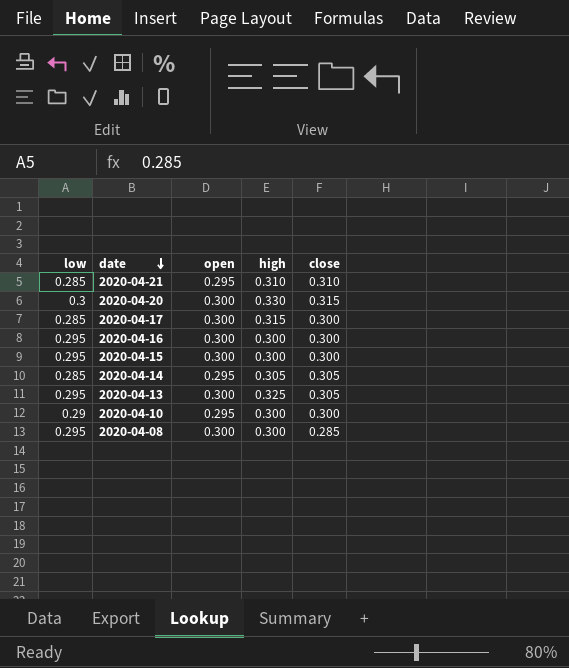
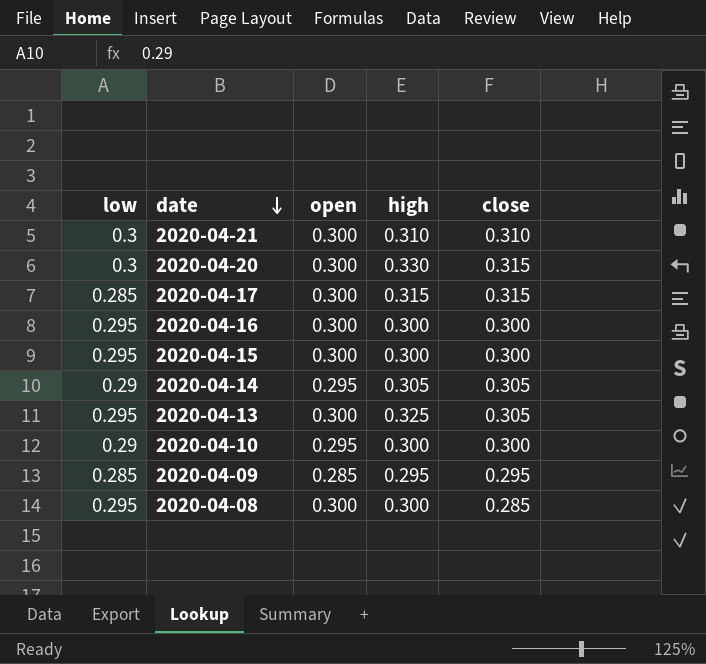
2020-04-21 | low: 0.285 -> 0.3
2020-04-21 | open: 0.295 -> 0.300
2020-04-17 | close: 0.300 -> 0.315
2020-04-14 | low: 0.285 -> 0.29
row 2020-04-09: none -> 0.285 | 0.285 | 0.295 | 0.295

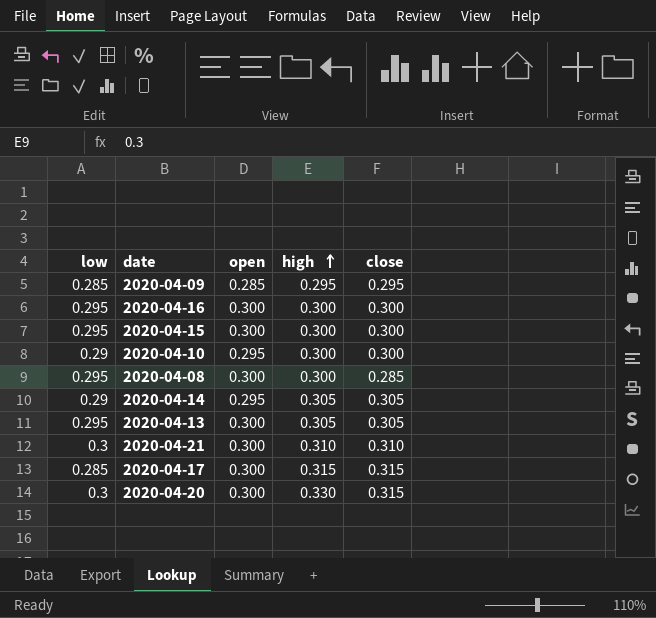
row order: date descending -> high ascending
2020-04-13 | high: 0.325 -> 0.305

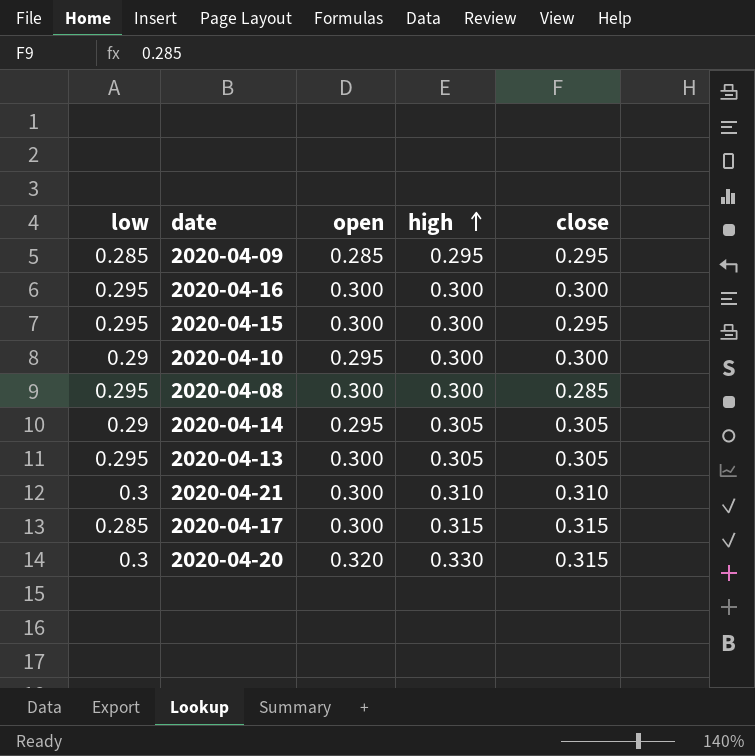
2020-04-15 | close: 0.300 -> 0.295
2020-04-20 | open: 0.300 -> 0.320

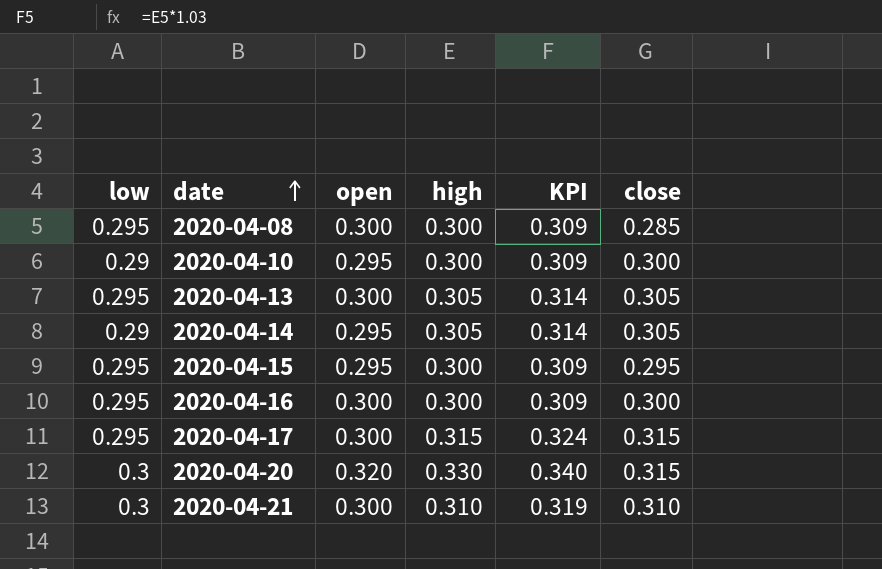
row order: high ascending -> date ascending
column KPI | formula: none -> [high] * 1.03
row 2020-04-09: 0.285 | 0.285 | 0.295 | 0.295 -> none
2020-04-15 | open: 0.300 -> 0.295
2020-04-17 | low: 0.285 -> 0.295

